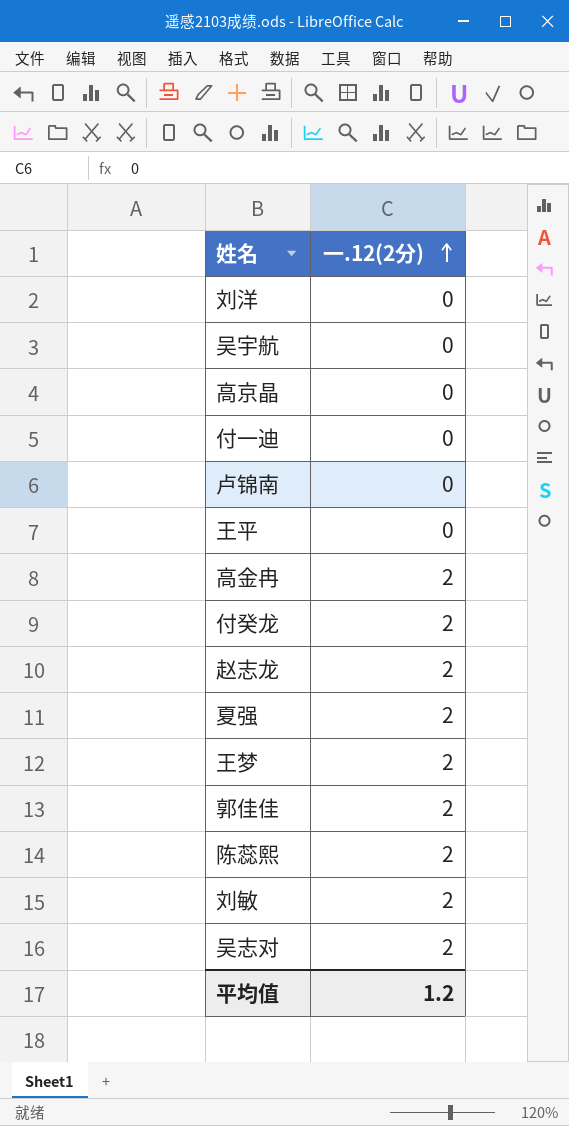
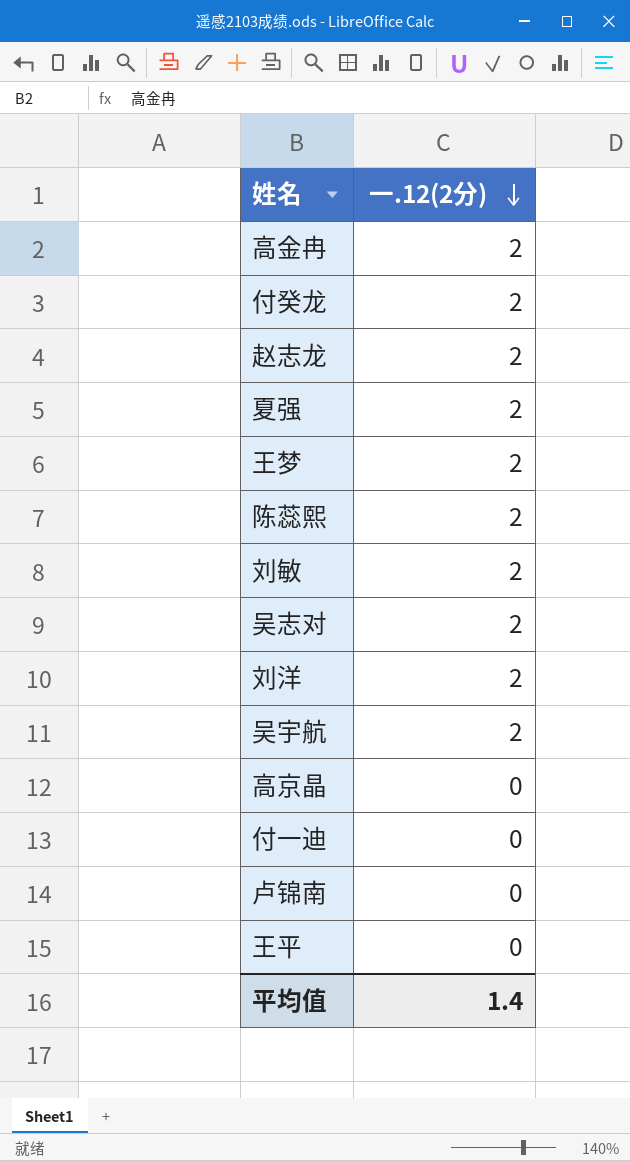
row order: 一.12(2分) ascending -> 一.12(2分) descending
row 郭佳佳: 2 -> none
刘洋 | 一.12(2分): 0 -> 2
吴宇航 | 一.12(2分): 0 -> 2
平均值 | 一.12(2分): 1.2 -> 1.4

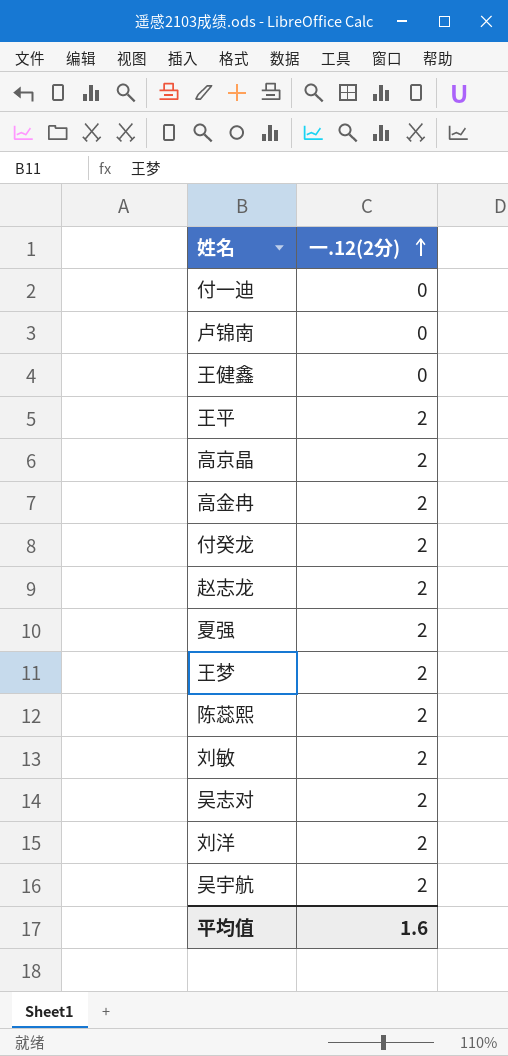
row order: 一.12(2分) descending -> 一.12(2分) ascending
row 王健鑫: none -> 0
王平 | 一.12(2分): 0 -> 2
高京晶 | 一.12(2分): 0 -> 2
平均值 | 一.12(2分): 1.4 -> 1.6

